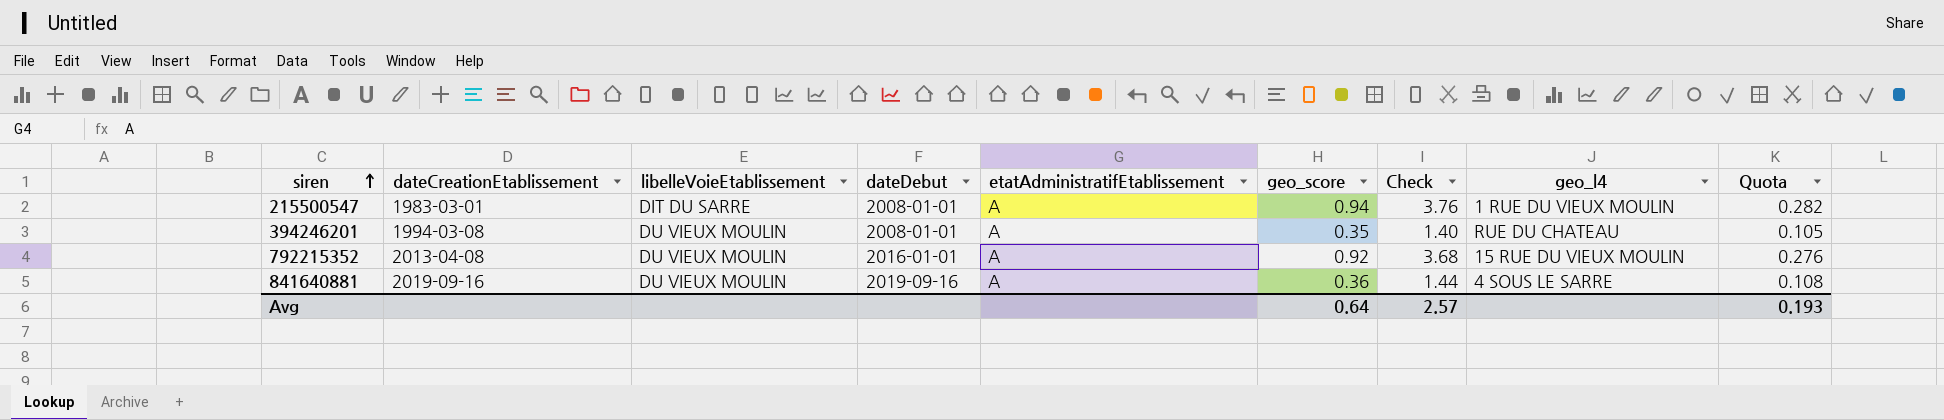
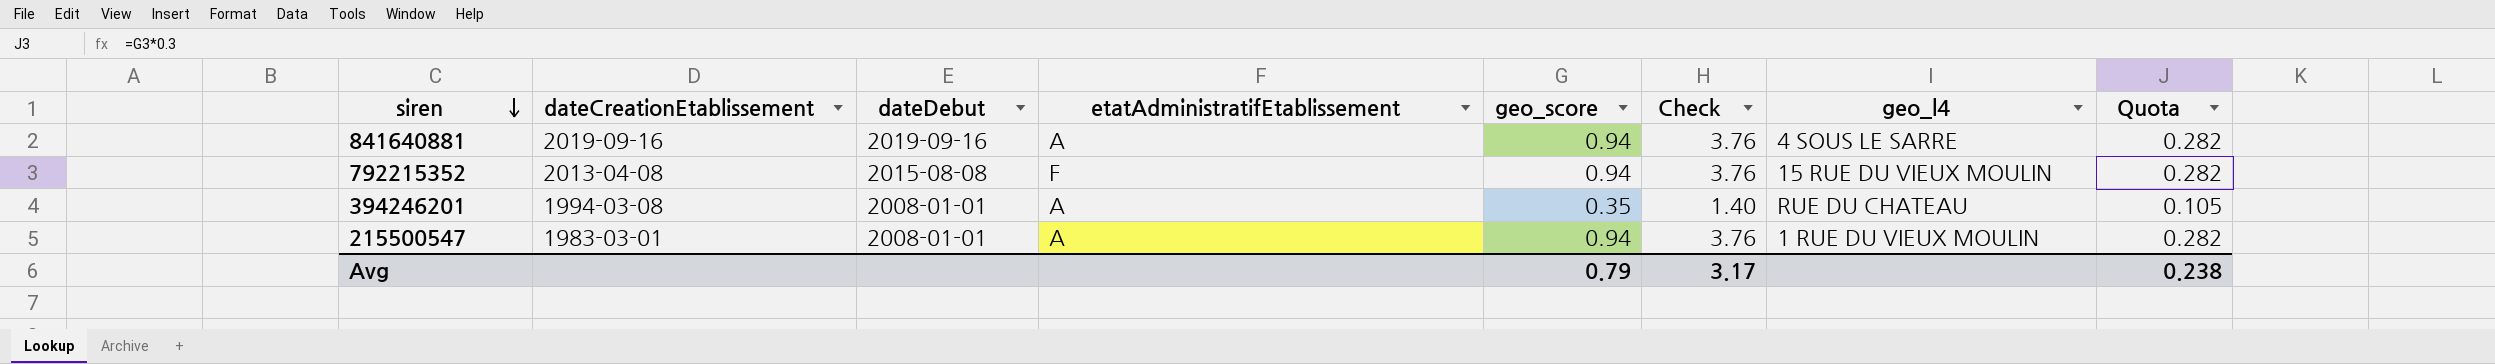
row order: siren ascending -> siren descending
column libelleVoieEtablissement | position: 3 -> none
841640881 | geo_score: 0.36 -> 0.94
841640881 | Check: 1.44 -> 3.76
841640881 | Quota: 0.108 -> 0.282
792215352 | dateDebut: 2016-01-01 -> 2015-08-08
792215352 | etatAdministratifEtablissement: A -> F
792215352 | geo_score: 0.92 -> 0.94
792215352 | Check: 3.68 -> 3.76
792215352 | Quota: 0.276 -> 0.282
Avg | geo_score: 0.64 -> 0.79
Avg | Check: 2.57 -> 3.17
Avg | Quota: 0.193 -> 0.238

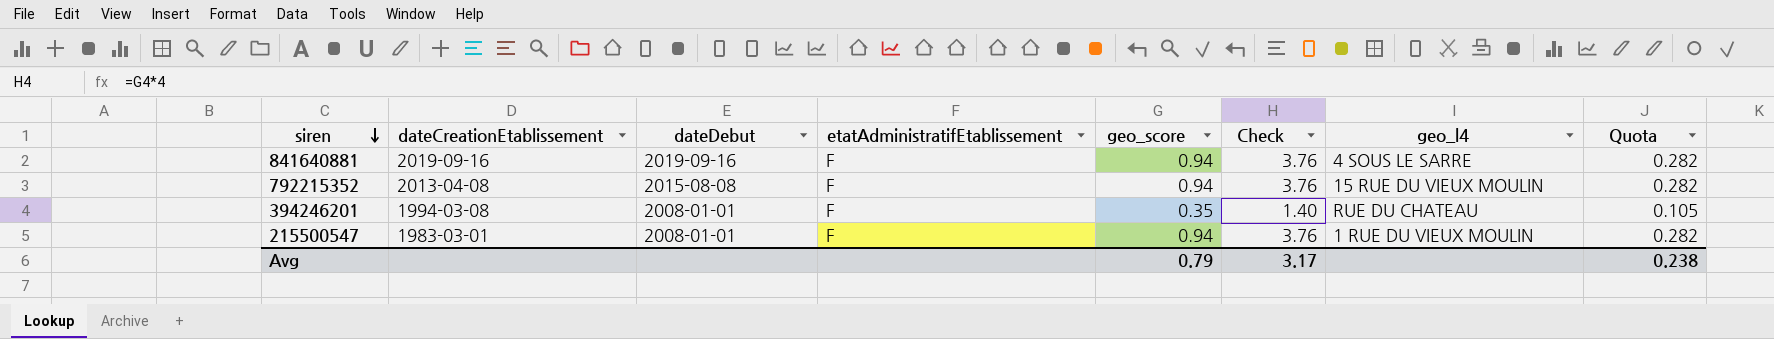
841640881 | etatAdministratifEtablissement: A -> F
394246201 | etatAdministratifEtablissement: A -> F
215500547 | etatAdministratifEtablissement: A -> F

